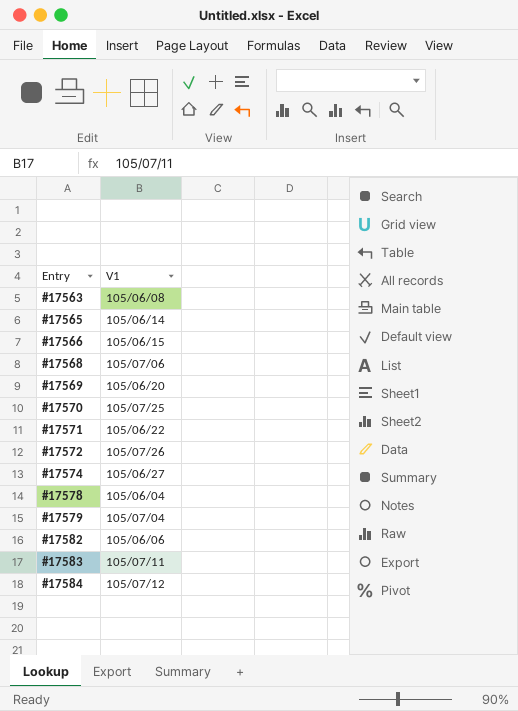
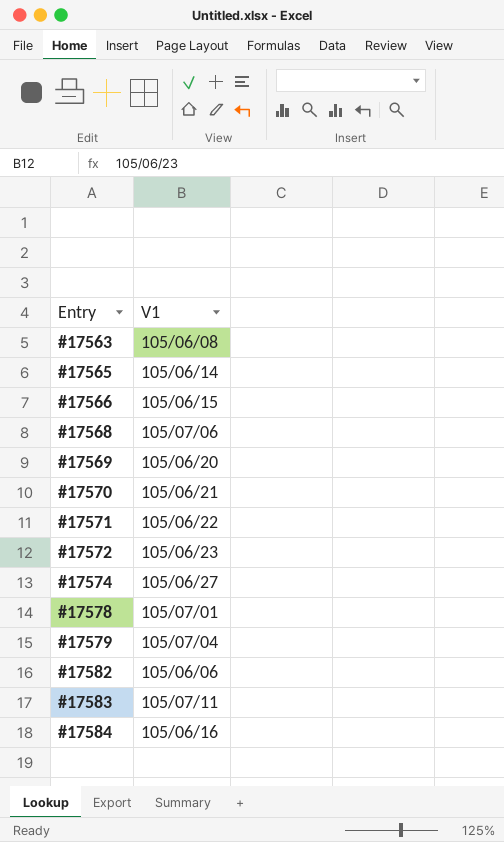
#17570 | V1: 105/07/25 -> 105/06/21
#17572 | V1: 105/07/26 -> 105/06/23
#17578 | V1: 105/06/04 -> 105/07/01
#17584 | V1: 105/07/12 -> 105/06/16

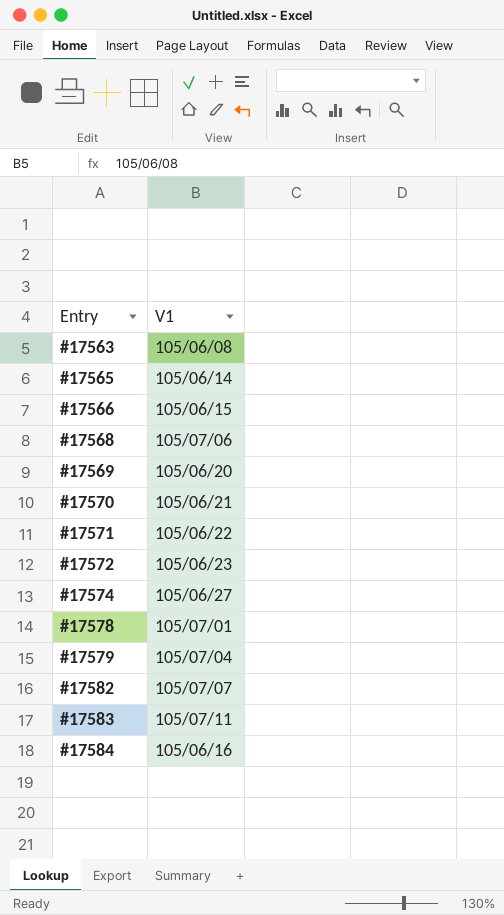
#17582 | V1: 105/06/06 -> 105/07/07

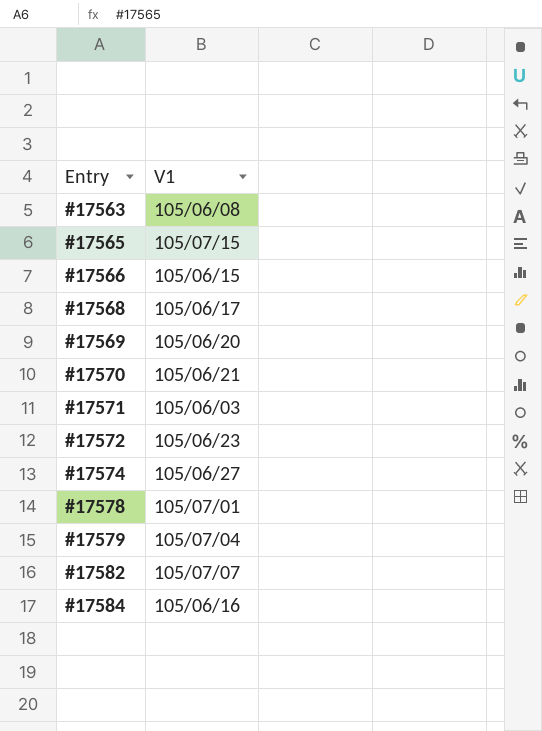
row #17583: 105/07/11 -> none
#17565 | V1: 105/06/14 -> 105/07/15
#17568 | V1: 105/07/06 -> 105/06/17
#17571 | V1: 105/06/22 -> 105/06/03

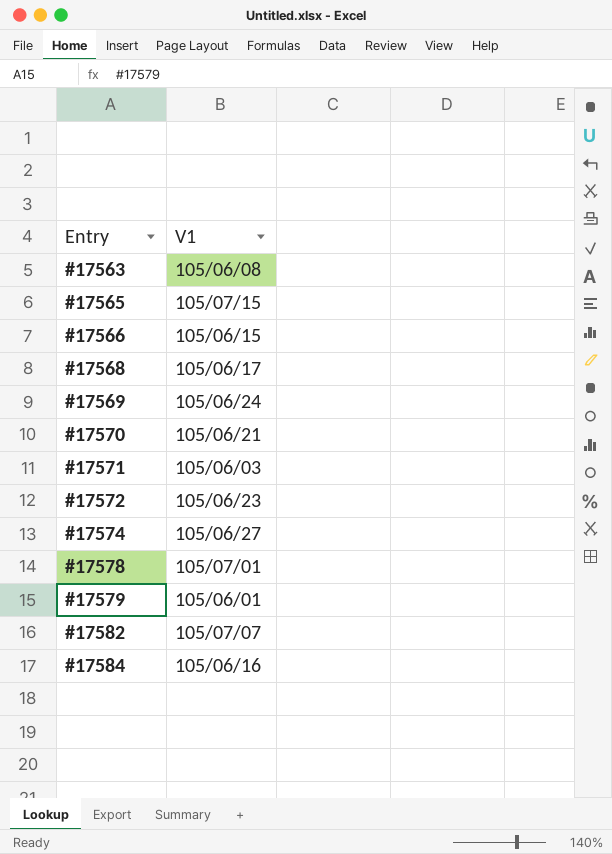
#17569 | V1: 105/06/20 -> 105/06/24
#17579 | V1: 105/07/04 -> 105/06/01

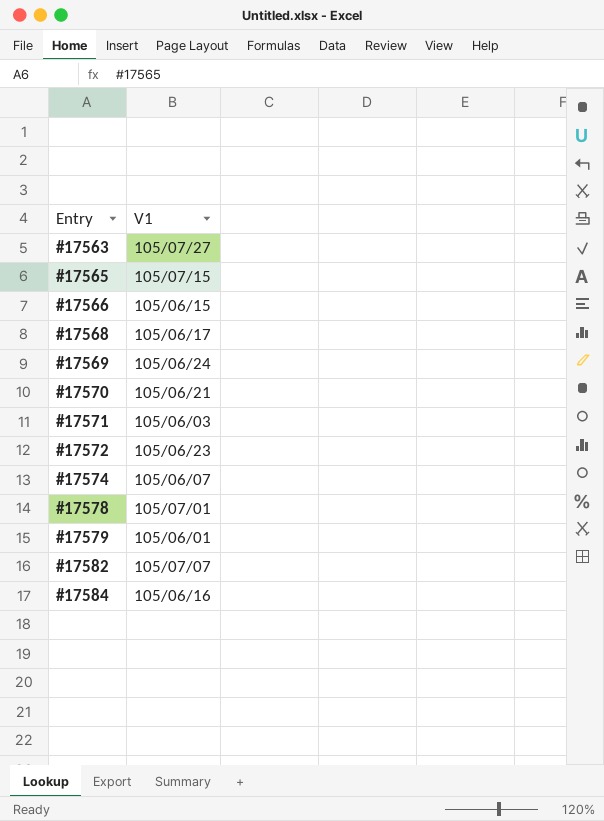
#17563 | V1: 105/06/08 -> 105/07/27
#17574 | V1: 105/06/27 -> 105/06/07

